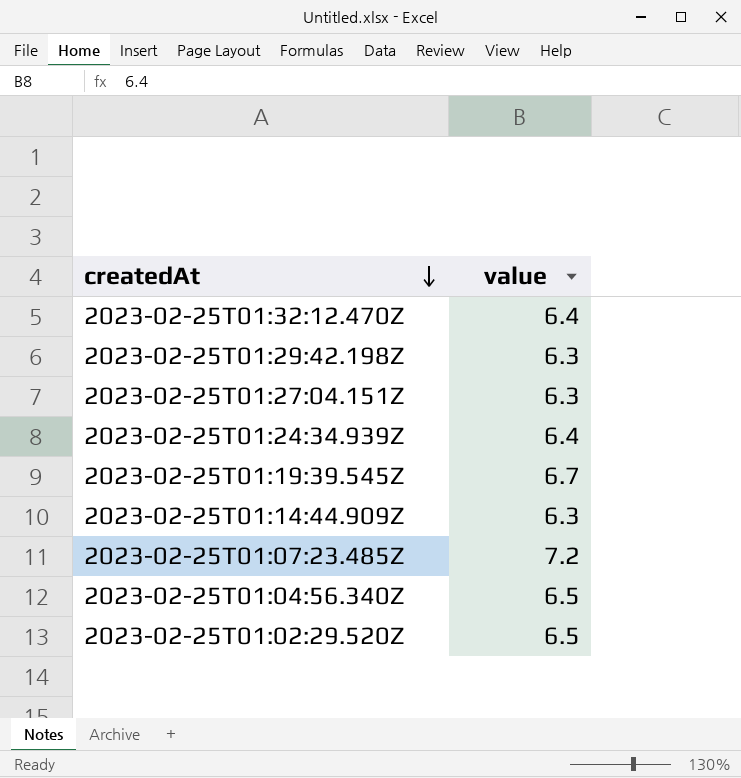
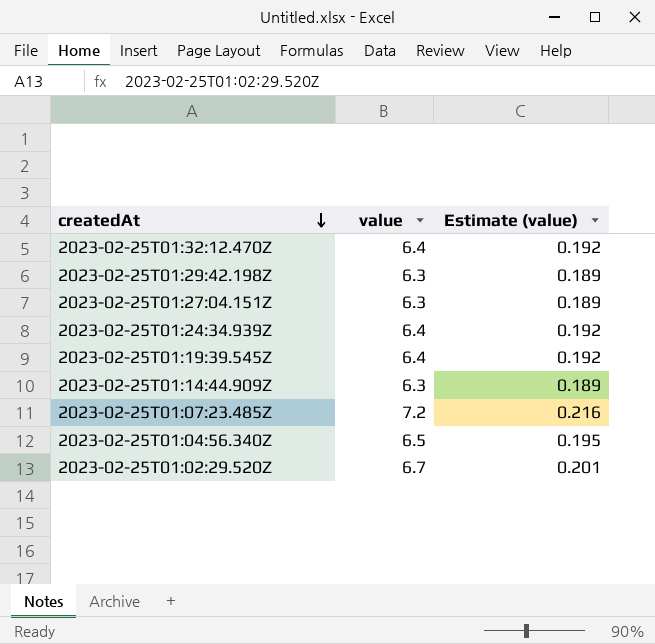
column Estimate (value) | formula: none -> [value] * 0.03
2023-02-25T01:19:39.545Z | value: 6.7 -> 6.4
2023-02-25T01:02:29.520Z | value: 6.5 -> 6.7

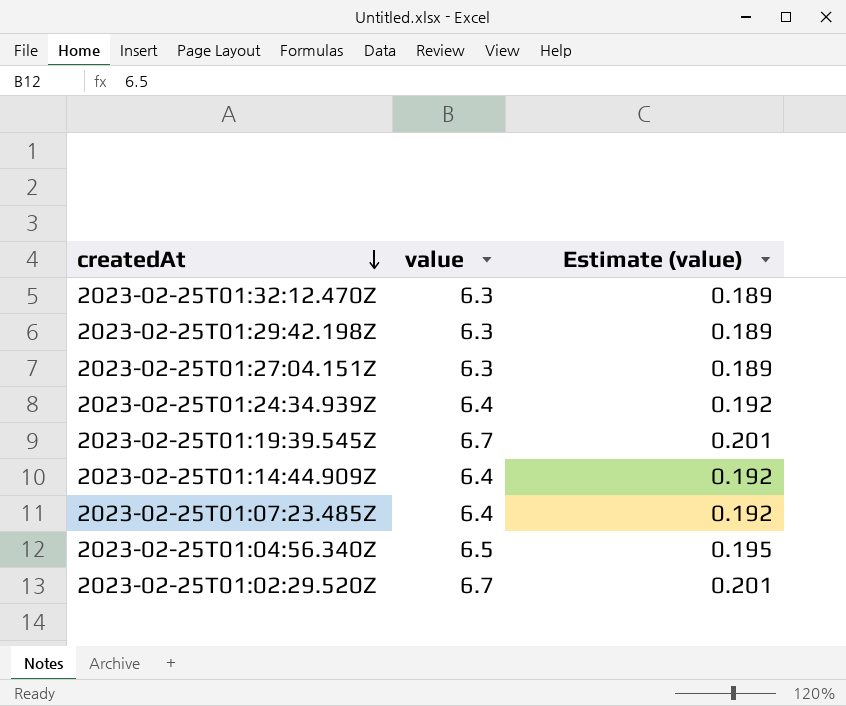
2023-02-25T01:32:12.470Z | value: 6.4 -> 6.3
2023-02-25T01:32:12.470Z | Estimate (value): 0.192 -> 0.189
2023-02-25T01:19:39.545Z | value: 6.4 -> 6.7
2023-02-25T01:19:39.545Z | Estimate (value): 0.192 -> 0.201
2023-02-25T01:14:44.909Z | value: 6.3 -> 6.4
2023-02-25T01:14:44.909Z | Estimate (value): 0.189 -> 0.192
2023-02-25T01:07:23.485Z | value: 7.2 -> 6.4
2023-02-25T01:07:23.485Z | Estimate (value): 0.216 -> 0.192

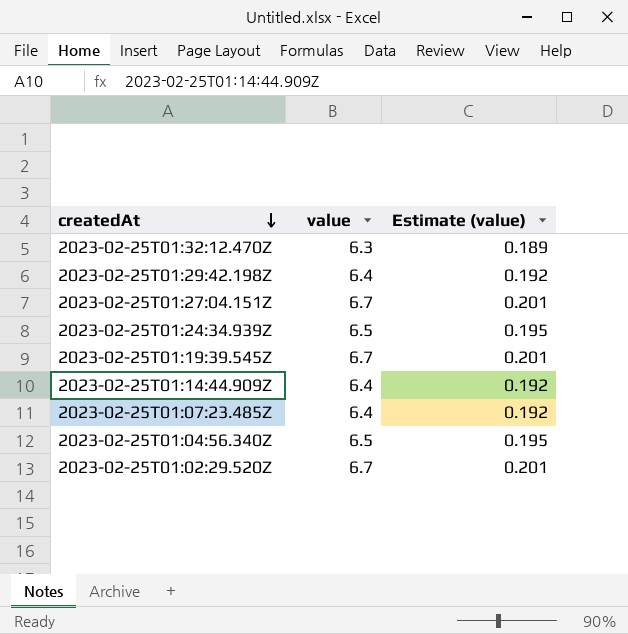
2023-02-25T01:29:42.198Z | value: 6.3 -> 6.4
2023-02-25T01:29:42.198Z | Estimate (value): 0.189 -> 0.192
2023-02-25T01:27:04.151Z | value: 6.3 -> 6.7
2023-02-25T01:27:04.151Z | Estimate (value): 0.189 -> 0.201
2023-02-25T01:24:34.939Z | value: 6.4 -> 6.5
2023-02-25T01:24:34.939Z | Estimate (value): 0.192 -> 0.195

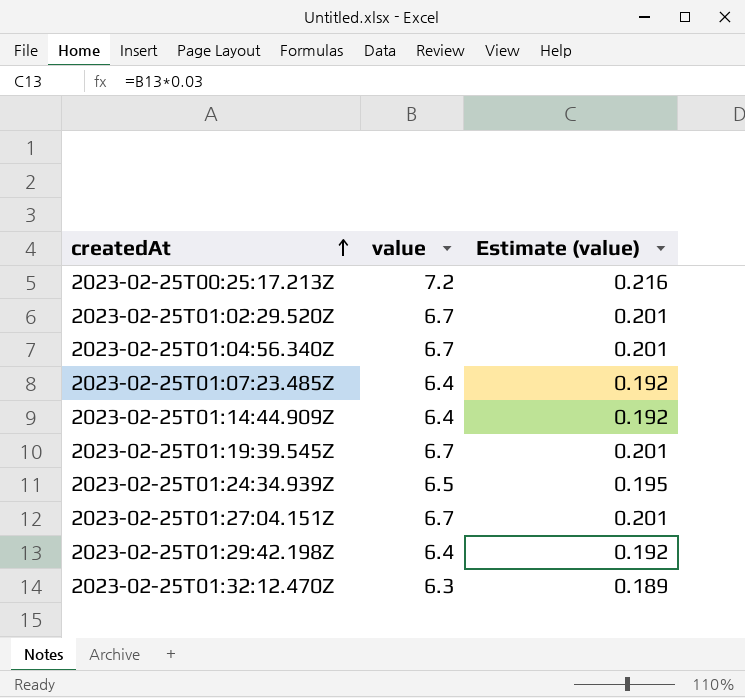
row order: createdAt descending -> createdAt ascending
row 2023-02-25T00:25:17.213Z: none -> 7.2 | 0.216
2023-02-25T01:04:56.340Z | value: 6.5 -> 6.7
2023-02-25T01:04:56.340Z | Estimate (value): 0.195 -> 0.201

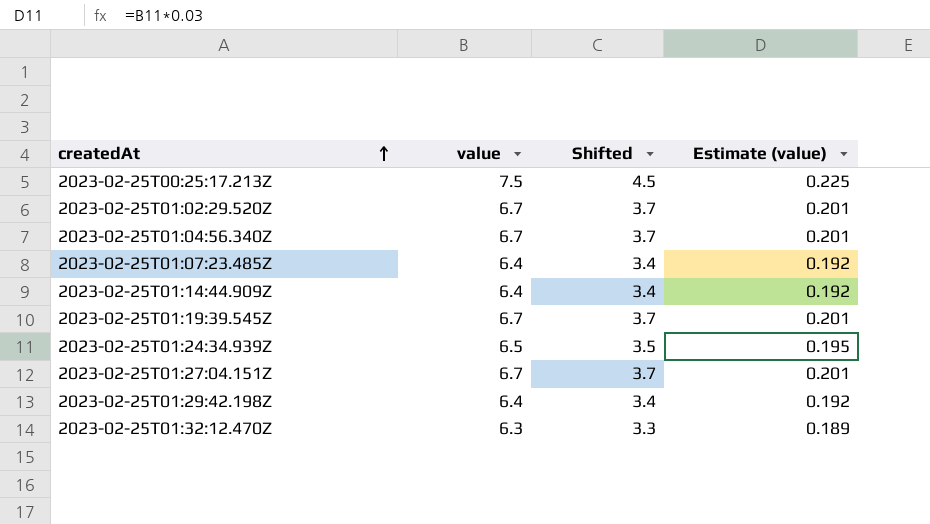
column Shifted | formula: none -> [value] - 3
2023-02-25T00:25:17.213Z | value: 7.2 -> 7.5
2023-02-25T00:25:17.213Z | Estimate (value): 0.216 -> 0.225

